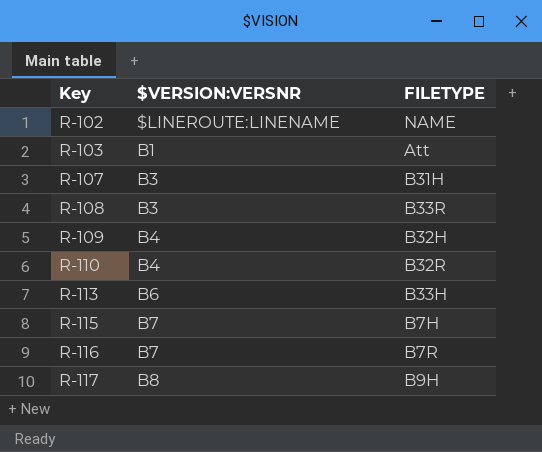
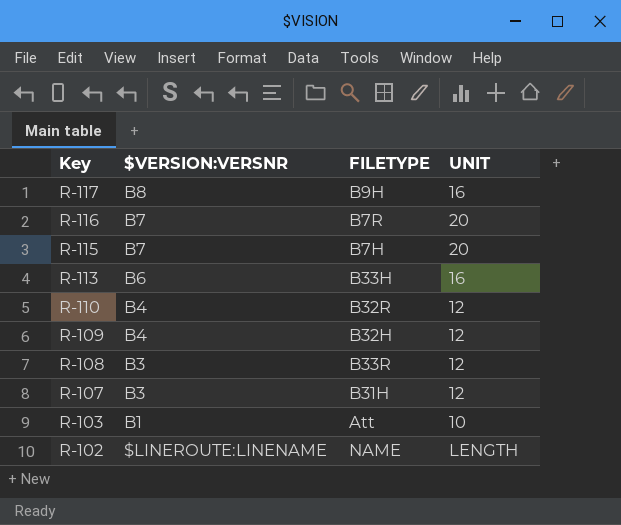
row order: Key ascending -> Key descending
column UNIT | position: none -> 4

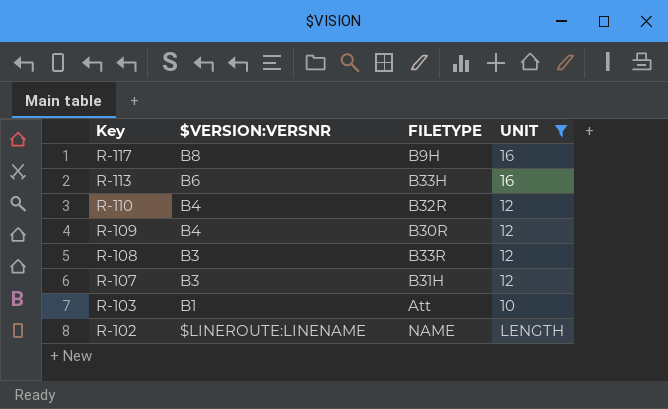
filter: none -> UNIT != 20
R-109 | FILETYPE: B32H -> B30R

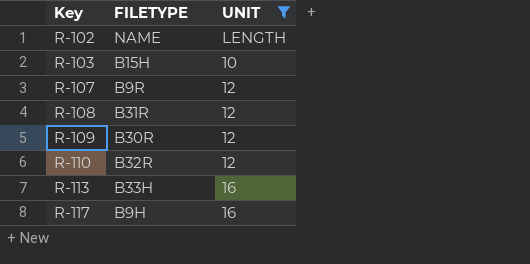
row order: Key descending -> Key ascending
column $VERSION:VERSNR | position: 2 -> none
R-103 | FILETYPE: Att -> B15H
R-107 | FILETYPE: B31H -> B9R
R-108 | FILETYPE: B33R -> B31R

